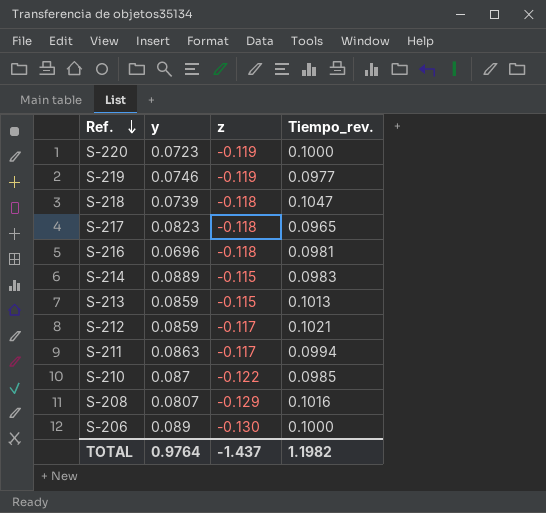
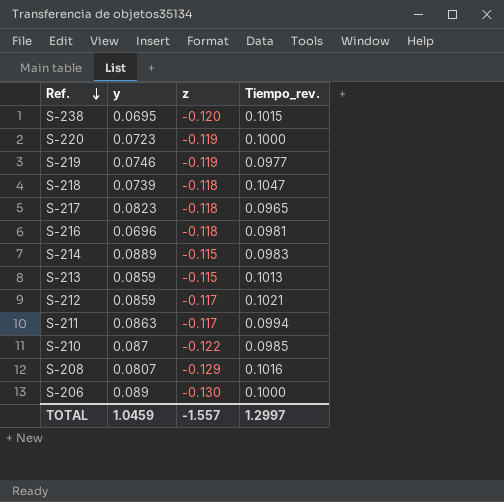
row S-238: none -> 0.0695 | -0.120 | 0.1015
TOTAL | y: 0.9764 -> 1.0459
TOTAL | z: -1.437 -> -1.557
TOTAL | Tiempo_rev.: 1.1982 -> 1.2997

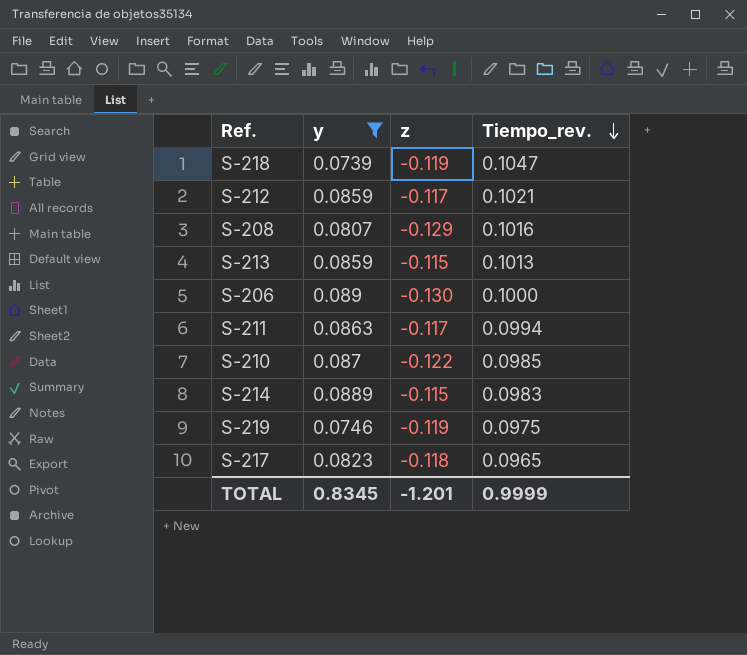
filter: none -> y >= 0.0739
row order: Ref. descending -> Tiempo_rev. descending
S-218 | z: -0.118 -> -0.119
S-219 | Tiempo_rev.: 0.0977 -> 0.0975
TOTAL | y: 1.0459 -> 0.8345
TOTAL | z: -1.557 -> -1.201
TOTAL | Tiempo_rev.: 1.2997 -> 0.9999

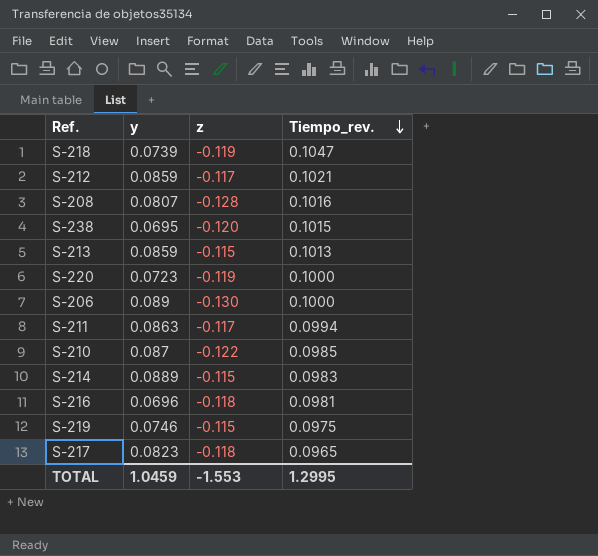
filter: y >= 0.0739 -> none
S-208 | z: -0.129 -> -0.128
S-219 | z: -0.119 -> -0.115
TOTAL | y: 0.8345 -> 1.0459
TOTAL | z: -1.201 -> -1.553
TOTAL | Tiempo_rev.: 0.9999 -> 1.2995

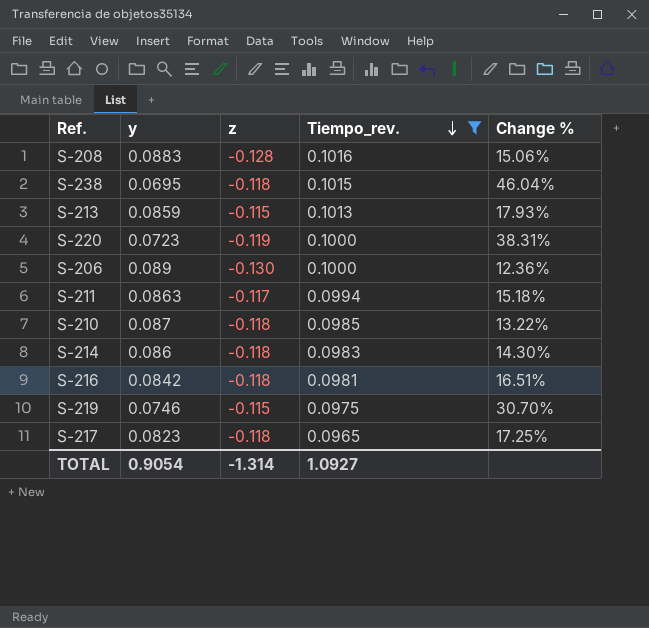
filter: none -> Tiempo_rev. <= 0.1016
column Change % | formula: none -> ([Tiempo_rev.] - [y]) / [y]
S-208 | y: 0.0807 -> 0.0883
S-238 | z: -0.120 -> -0.118
S-210 | z: -0.122 -> -0.118
S-214 | y: 0.0889 -> 0.086
S-214 | z: -0.115 -> -0.118
S-216 | y: 0.0696 -> 0.0842
TOTAL | y: 1.0459 -> 0.9054
TOTAL | z: -1.553 -> -1.314
TOTAL | Tiempo_rev.: 1.2995 -> 1.0927

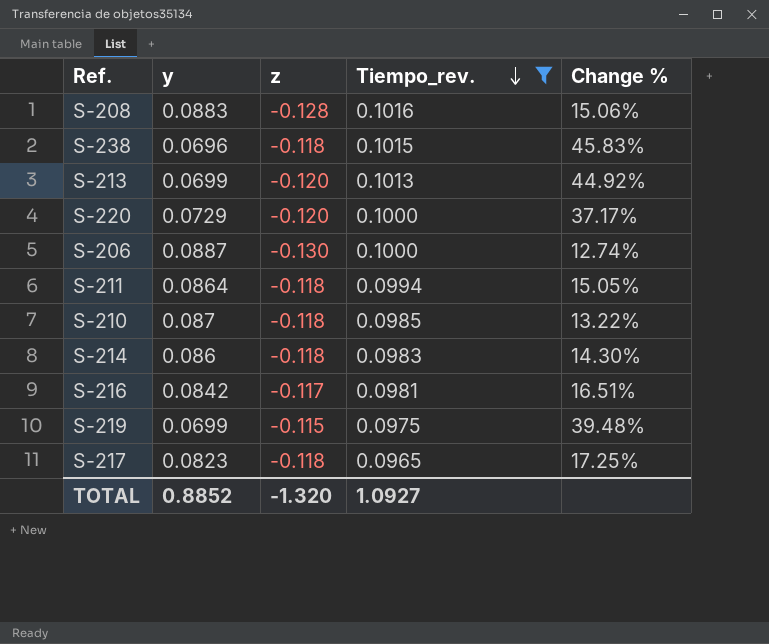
S-238 | y: 0.0695 -> 0.0696
S-238 | Change %: 46.04% -> 45.83%
S-213 | y: 0.0859 -> 0.0699
S-213 | z: -0.115 -> -0.120
S-213 | Change %: 17.93% -> 44.92%
S-220 | y: 0.0723 -> 0.0729
S-220 | z: -0.119 -> -0.120
S-220 | Change %: 38.31% -> 37.17%
S-206 | y: 0.089 -> 0.0887
S-206 | Change %: 12.36% -> 12.74%
S-211 | y: 0.0863 -> 0.0864
S-211 | z: -0.117 -> -0.118
S-211 | Change %: 15.18% -> 15.05%
S-216 | z: -0.118 -> -0.117
S-219 | y: 0.0746 -> 0.0699
S-219 | Change %: 30.70% -> 39.48%
TOTAL | y: 0.9054 -> 0.8852
TOTAL | z: -1.314 -> -1.320

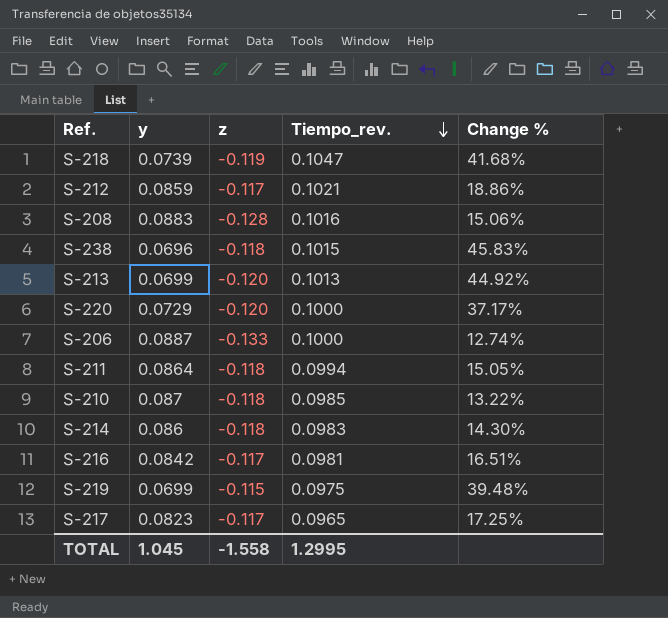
filter: Tiempo_rev. <= 0.1016 -> none
S-206 | z: -0.130 -> -0.133
S-217 | z: -0.118 -> -0.117
TOTAL | y: 0.8852 -> 1.045
TOTAL | z: -1.320 -> -1.558
TOTAL | Tiempo_rev.: 1.0927 -> 1.2995

